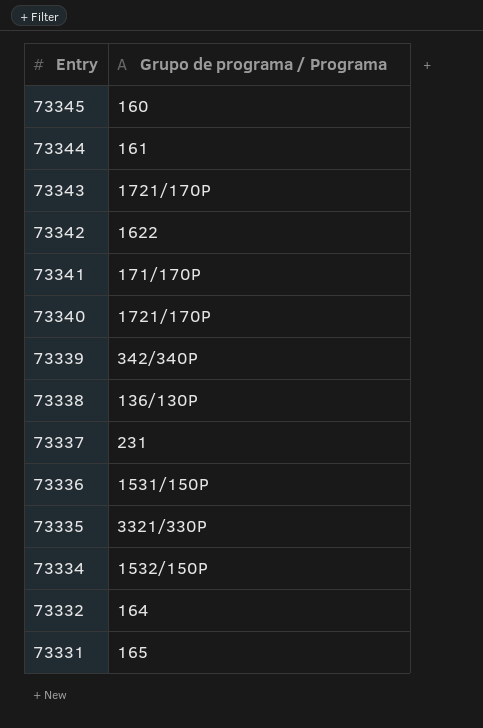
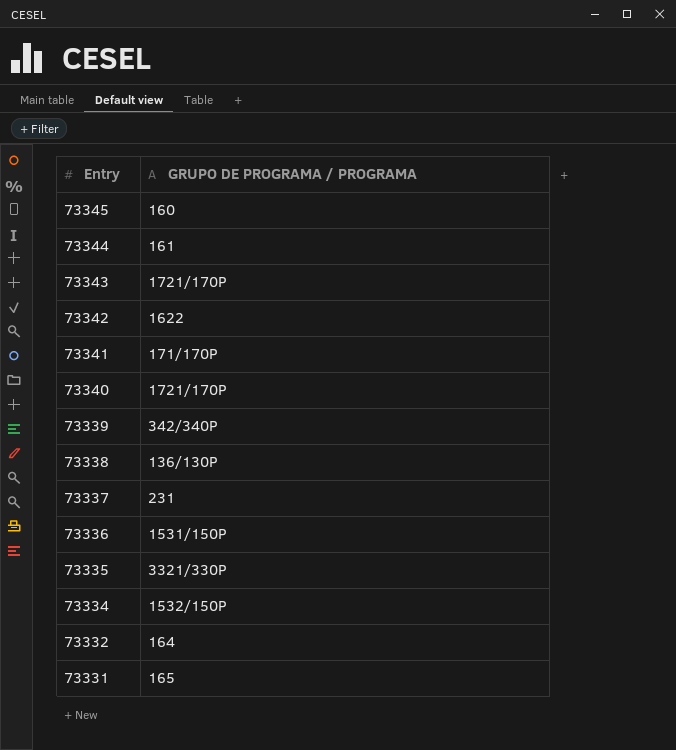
column name: Grupo de programa / Programa -> GRUPO DE PROGRAMA / PROGRAMA

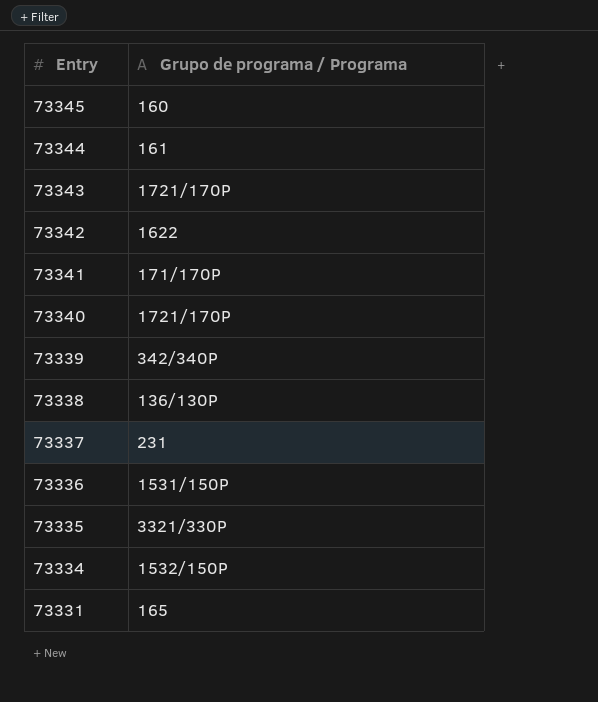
column name: GRUPO DE PROGRAMA / PROGRAMA -> Grupo de programa / Programa
row 73332: 164 -> none

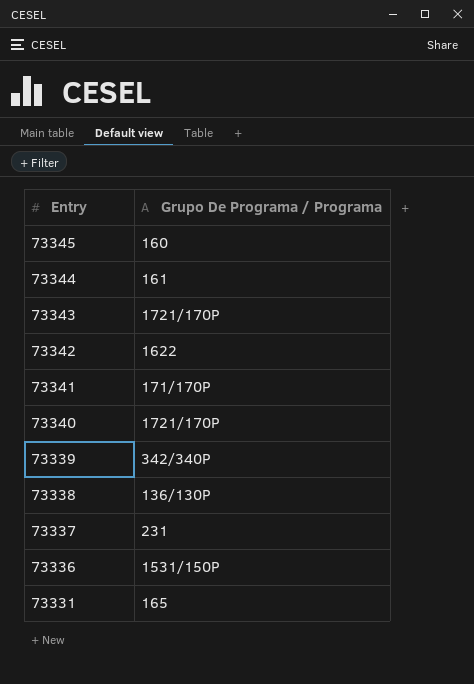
column name: Grupo de programa / Programa -> Grupo De Programa / Programa
row 73335: 3321/330P -> none
row 73334: 1532/150P -> none

